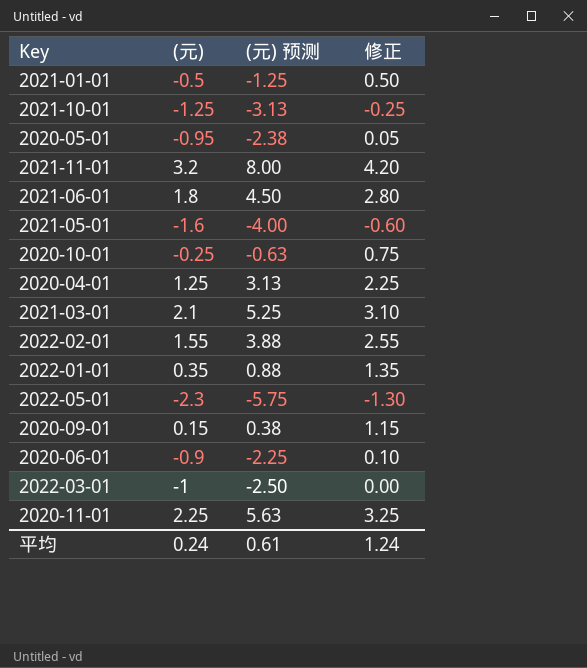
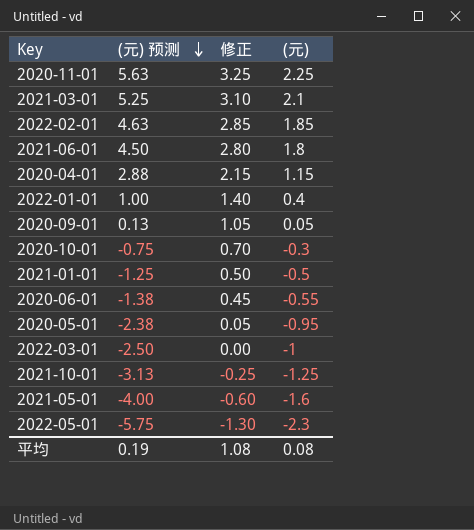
row order: none -> (元) 预测 descending
column (元) | position: 2 -> 4
row 2021-11-01: 3.2 | 8.00 | 4.20 -> none
2022-02-01 | (元) 预测: 3.88 -> 4.63
2022-02-01 | 修正: 2.55 -> 2.85
2022-02-01 | (元): 1.55 -> 1.85
2020-04-01 | (元) 预测: 3.13 -> 2.88
2020-04-01 | 修正: 2.25 -> 2.15
2020-04-01 | (元): 1.25 -> 1.15
2022-01-01 | (元) 预测: 0.88 -> 1.00
2022-01-01 | 修正: 1.35 -> 1.40
2022-01-01 | (元): 0.35 -> 0.4
2020-09-01 | (元) 预测: 0.38 -> 0.13
2020-09-01 | 修正: 1.15 -> 1.05
2020-09-01 | (元): 0.15 -> 0.05
2020-10-01 | (元) 预测: -0.63 -> -0.75
2020-10-01 | 修正: 0.75 -> 0.70
2020-10-01 | (元): -0.25 -> -0.3
2020-06-01 | (元) 预测: -2.25 -> -1.38
2020-06-01 | 修正: 0.10 -> 0.45
2020-06-01 | (元): -0.9 -> -0.55
平均 | (元) 预测: 0.61 -> 0.19
平均 | 修正: 1.24 -> 1.08
平均 | (元): 0.24 -> 0.08

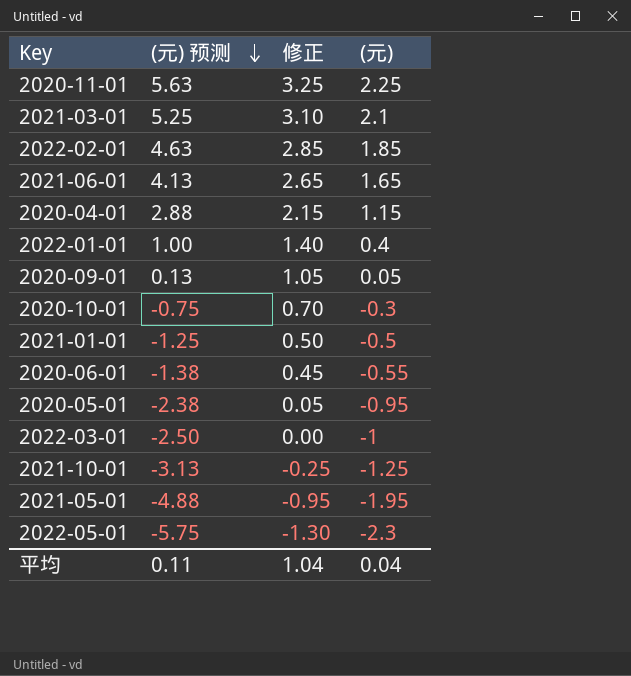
2021-06-01 | (元) 预测: 4.50 -> 4.13
2021-06-01 | 修正: 2.80 -> 2.65
2021-06-01 | (元): 1.8 -> 1.65
2021-05-01 | (元) 预测: -4.00 -> -4.88
2021-05-01 | 修正: -0.60 -> -0.95
2021-05-01 | (元): -1.6 -> -1.95
平均 | (元) 预测: 0.19 -> 0.11
平均 | 修正: 1.08 -> 1.04
平均 | (元): 0.08 -> 0.04

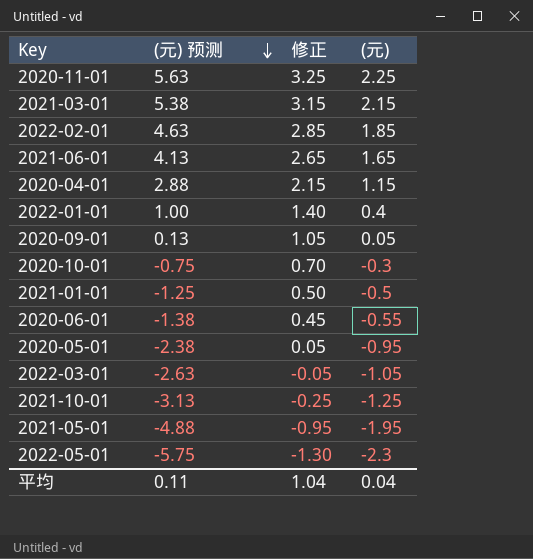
2021-03-01 | (元) 预测: 5.25 -> 5.38
2021-03-01 | 修正: 3.10 -> 3.15
2021-03-01 | (元): 2.1 -> 2.15
2022-03-01 | (元) 预测: -2.50 -> -2.63
2022-03-01 | 修正: 0.00 -> -0.05
2022-03-01 | (元): -1 -> -1.05

